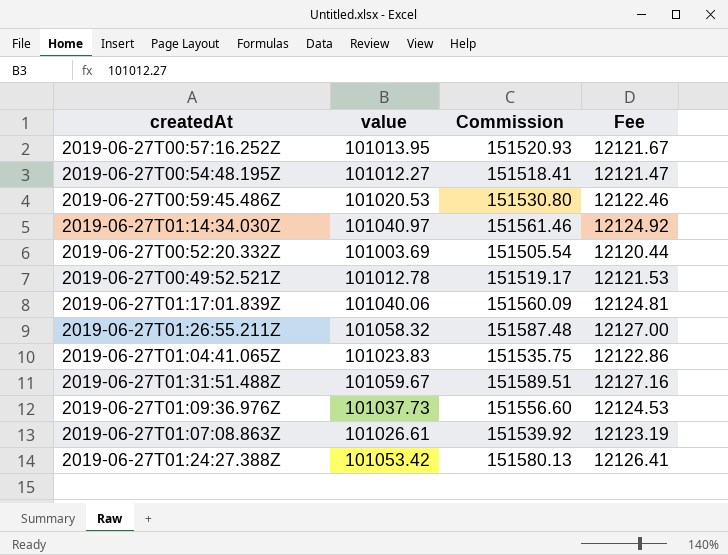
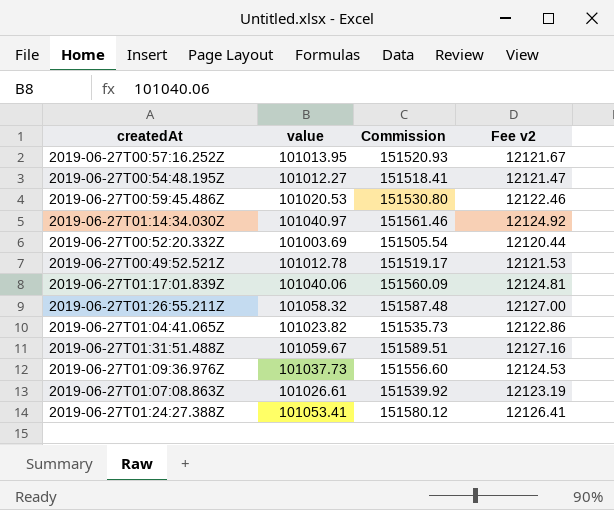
column name: Fee -> Fee v2
2019-06-27T01:04:41.065Z | value: 101023.83 -> 101023.82
2019-06-27T01:04:41.065Z | Commission: 151535.75 -> 151535.73
2019-06-27T01:24:27.388Z | value: 101053.42 -> 101053.41
2019-06-27T01:24:27.388Z | Commission: 151580.13 -> 151580.12

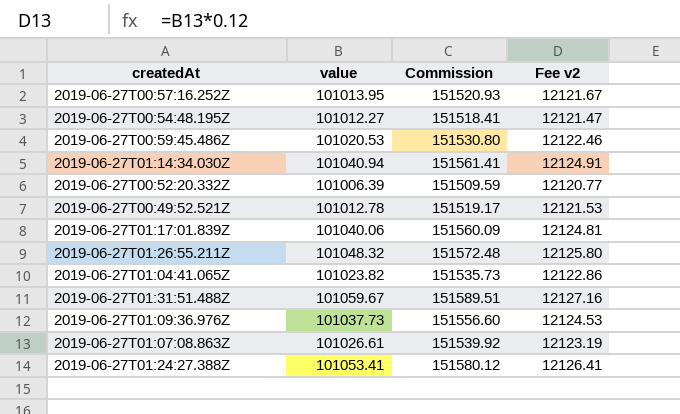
2019-06-27T01:14:34.030Z | value: 101040.97 -> 101040.94
2019-06-27T01:14:34.030Z | Commission: 151561.46 -> 151561.41
2019-06-27T01:14:34.030Z | Fee v2: 12124.92 -> 12124.91
2019-06-27T00:52:20.332Z | value: 101003.69 -> 101006.39
2019-06-27T00:52:20.332Z | Commission: 151505.54 -> 151509.59
2019-06-27T00:52:20.332Z | Fee v2: 12120.44 -> 12120.77
2019-06-27T01:26:55.211Z | value: 101058.32 -> 101048.32
2019-06-27T01:26:55.211Z | Commission: 151587.48 -> 151572.48
2019-06-27T01:26:55.211Z | Fee v2: 12127.00 -> 12125.80

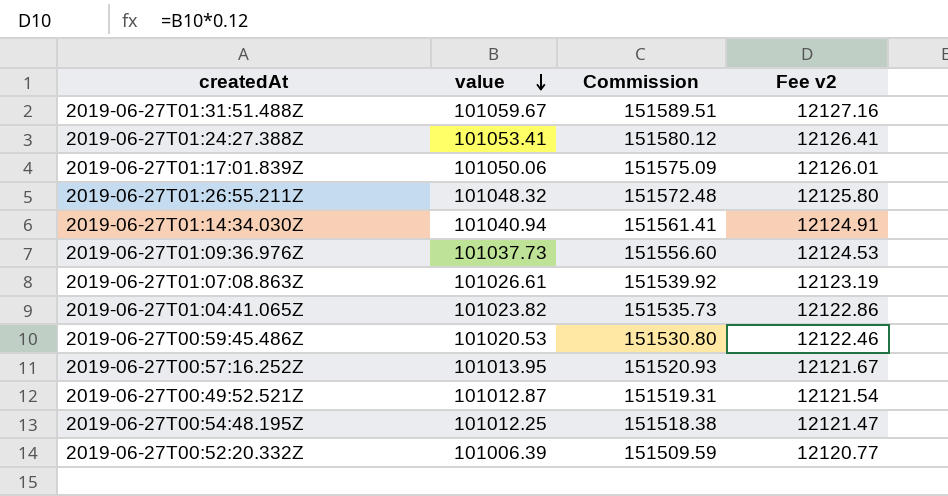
row order: none -> value descending
2019-06-27T01:17:01.839Z | value: 101040.06 -> 101050.06
2019-06-27T01:17:01.839Z | Commission: 151560.09 -> 151575.09
2019-06-27T01:17:01.839Z | Fee v2: 12124.81 -> 12126.01
2019-06-27T00:49:52.521Z | value: 101012.78 -> 101012.87
2019-06-27T00:49:52.521Z | Commission: 151519.17 -> 151519.31
2019-06-27T00:49:52.521Z | Fee v2: 12121.53 -> 12121.54
2019-06-27T00:54:48.195Z | value: 101012.27 -> 101012.25
2019-06-27T00:54:48.195Z | Commission: 151518.41 -> 151518.38

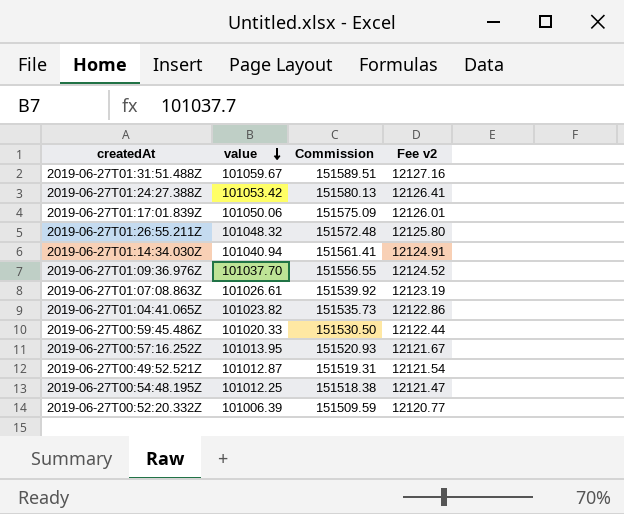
2019-06-27T01:24:27.388Z | value: 101053.41 -> 101053.42
2019-06-27T01:24:27.388Z | Commission: 151580.12 -> 151580.13
2019-06-27T01:09:36.976Z | value: 101037.73 -> 101037.70
2019-06-27T01:09:36.976Z | Commission: 151556.60 -> 151556.55
2019-06-27T01:09:36.976Z | Fee v2: 12124.53 -> 12124.52
2019-06-27T00:59:45.486Z | value: 101020.53 -> 101020.33
2019-06-27T00:59:45.486Z | Commission: 151530.80 -> 151530.50
2019-06-27T00:59:45.486Z | Fee v2: 12122.46 -> 12122.44

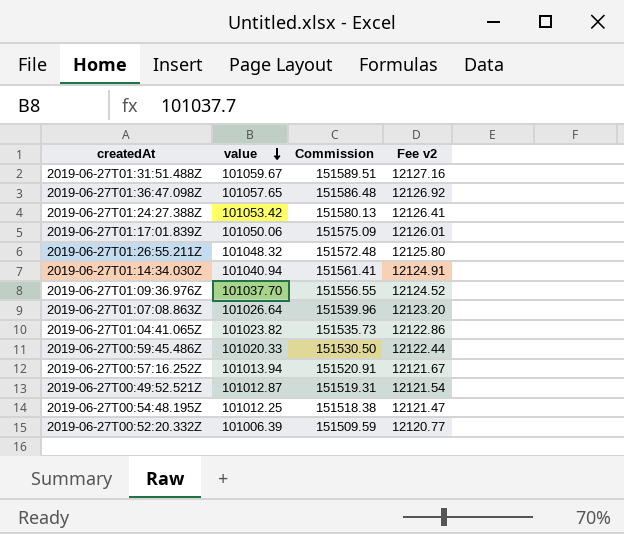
row 2019-06-27T01:36:47.098Z: none -> 101057.65 | 151586.48 | 12126.92
2019-06-27T01:07:08.863Z | value: 101026.61 -> 101026.64
2019-06-27T01:07:08.863Z | Commission: 151539.92 -> 151539.96
2019-06-27T01:07:08.863Z | Fee v2: 12123.19 -> 12123.20
2019-06-27T00:57:16.252Z | value: 101013.95 -> 101013.94
2019-06-27T00:57:16.252Z | Commission: 151520.93 -> 151520.91

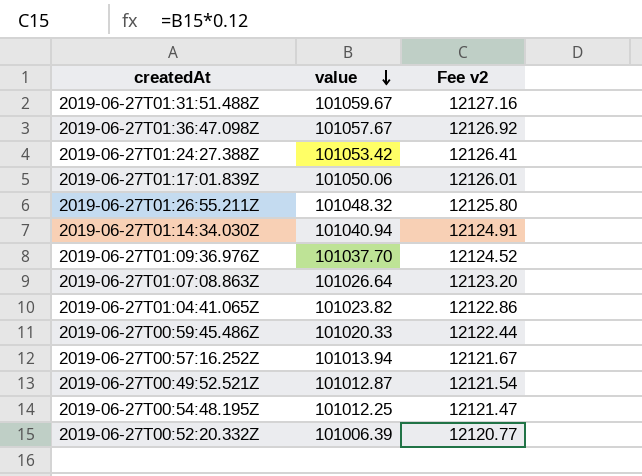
column Commission | formula: [value] * 1.5 -> none
2019-06-27T01:36:47.098Z | value: 101057.65 -> 101057.67

